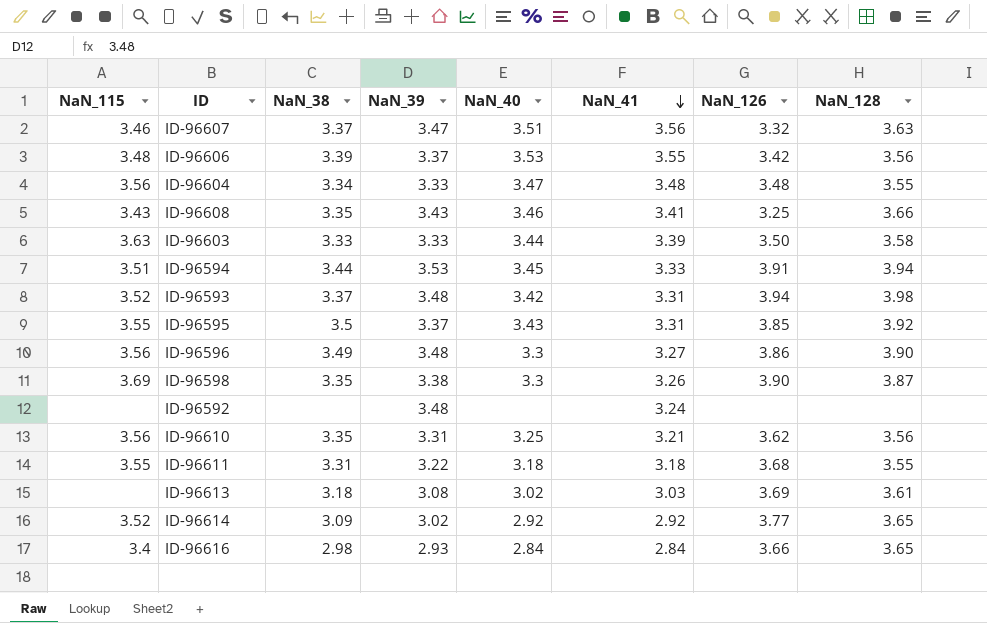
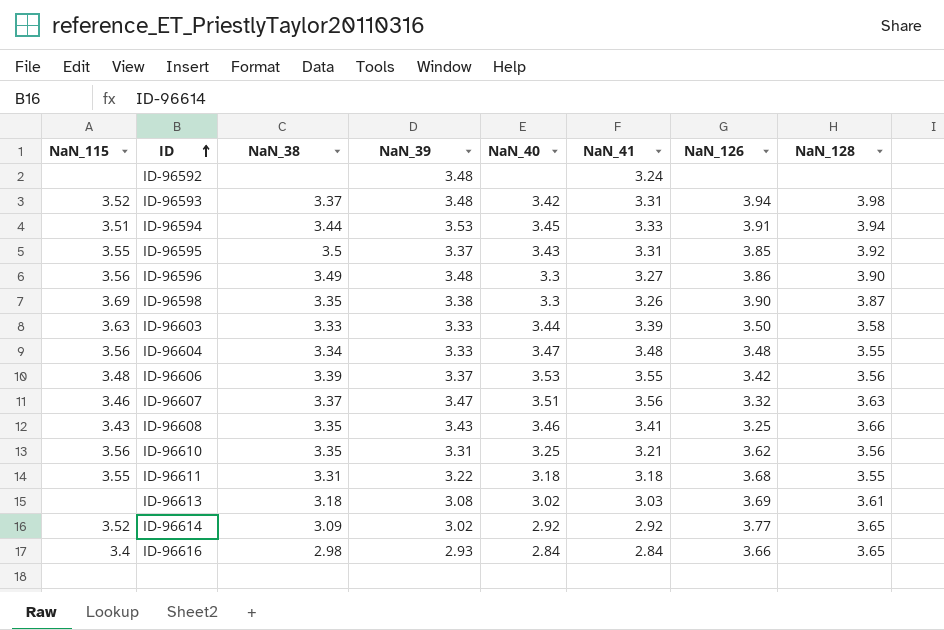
row order: NaN_41 descending -> ID ascending

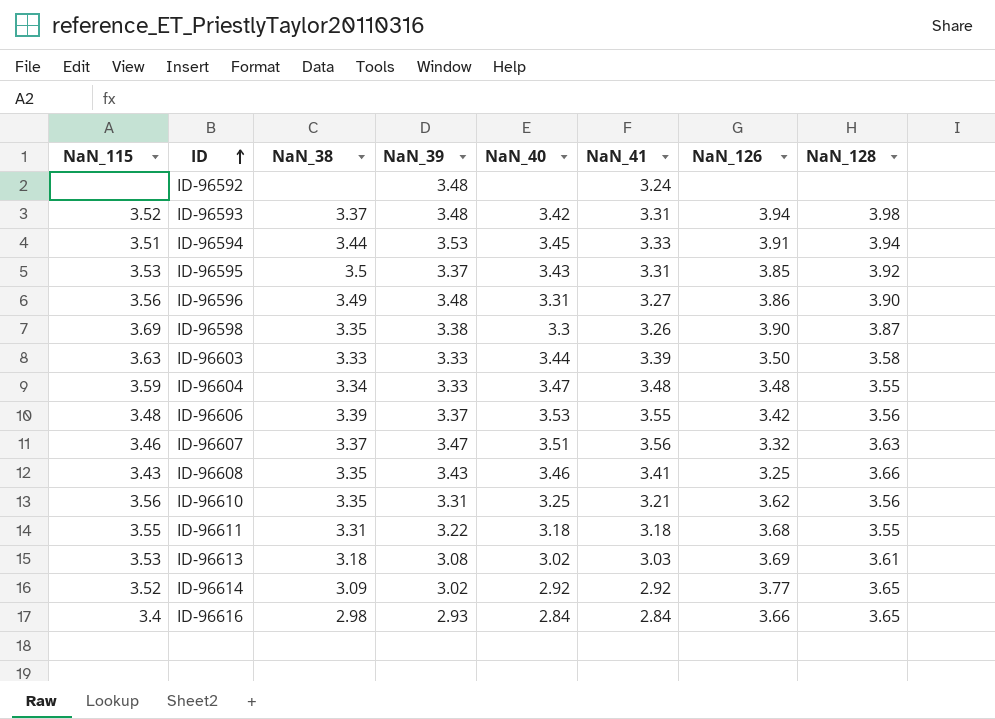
ID-96595 | NaN_115: 3.55 -> 3.53
ID-96596 | NaN_40: 3.3 -> 3.31
ID-96604 | NaN_115: 3.56 -> 3.59
ID-96613 | NaN_115: none -> 3.53

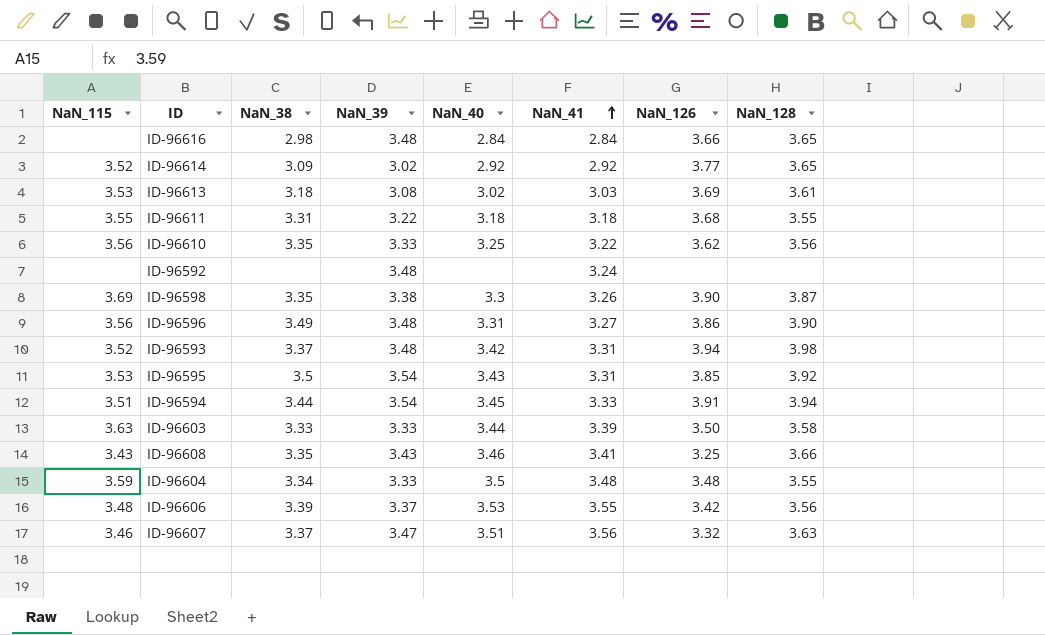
row order: ID ascending -> NaN_41 ascending
ID-96616 | NaN_115: 3.4 -> none
ID-96616 | NaN_39: 2.93 -> 3.48
ID-96610 | NaN_39: 3.31 -> 3.33
ID-96610 | NaN_41: 3.21 -> 3.22
ID-96595 | NaN_39: 3.37 -> 3.54
ID-96594 | NaN_39: 3.53 -> 3.54
ID-96604 | NaN_40: 3.47 -> 3.5

